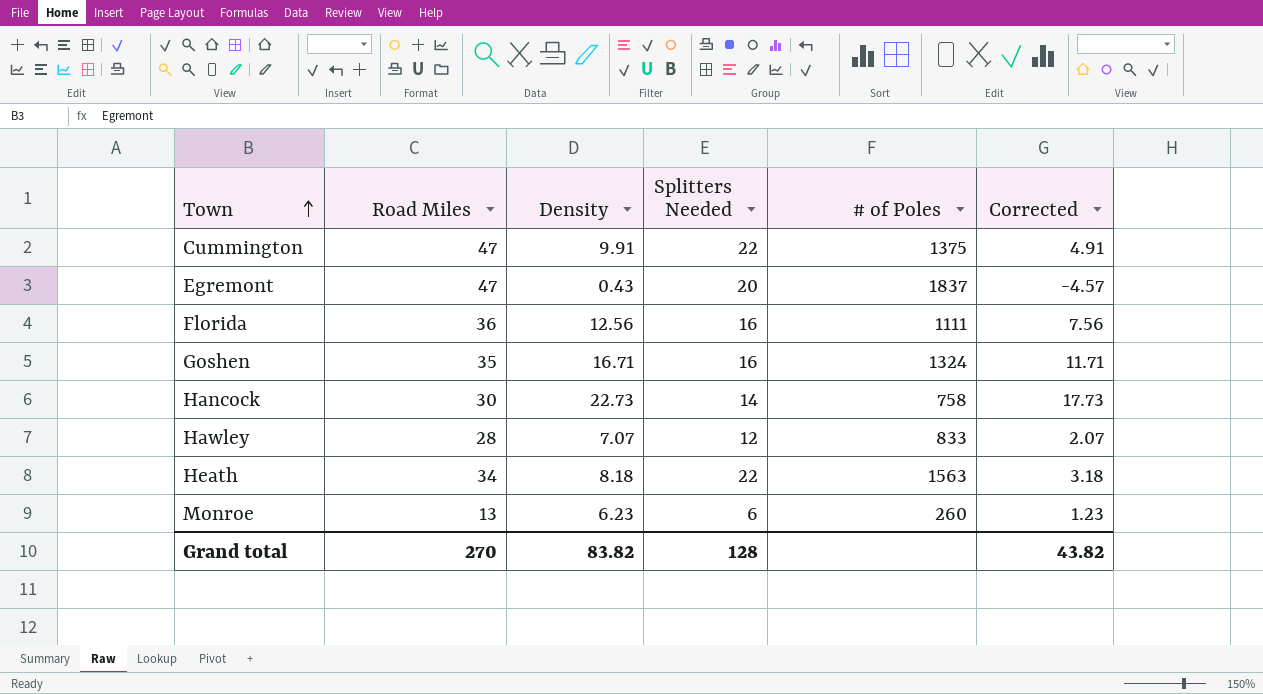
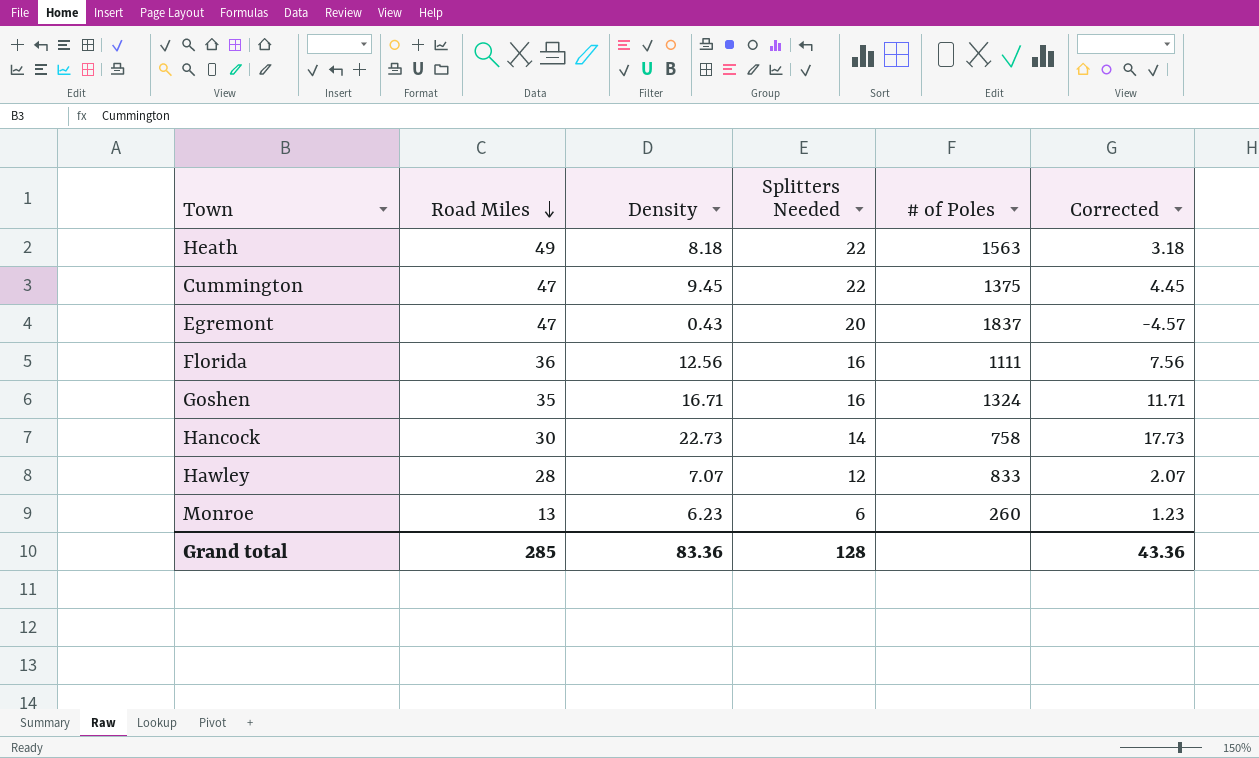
row order: Town ascending -> Road Miles descending
Heath | Road Miles: 34 -> 49
Cummington | Density: 9.91 -> 9.45
Cummington | Corrected: 4.91 -> 4.45
Grand total | Road Miles: 270 -> 285
Grand total | Density: 83.82 -> 83.36
Grand total | Corrected: 43.82 -> 43.36

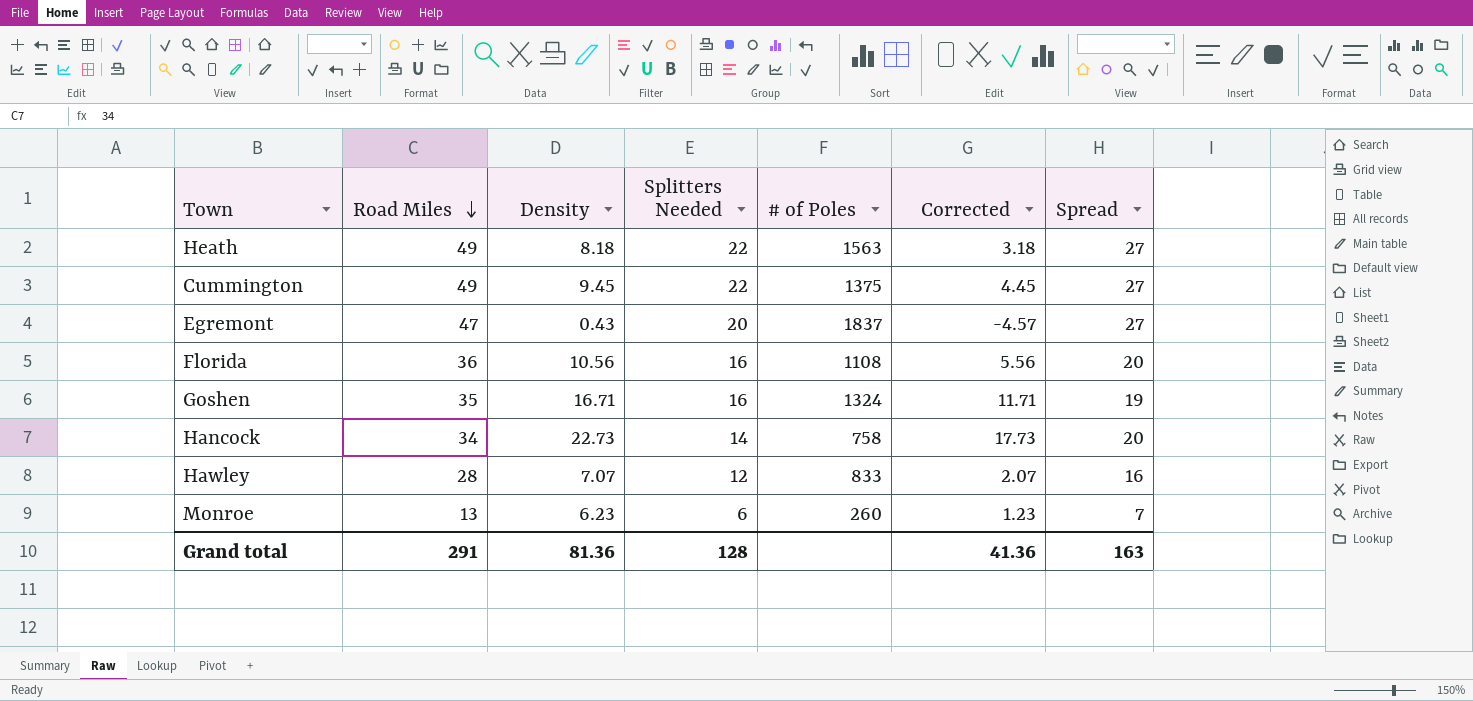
column Spread | formula: none -> [Road Miles] - [Splitters Needed]
Cummington | Road Miles: 47 -> 49
Florida | Density: 12.56 -> 10.56
Florida | # of Poles: 1111 -> 1108
Florida | Corrected: 7.56 -> 5.56
Hancock | Road Miles: 30 -> 34
Grand total | Road Miles: 285 -> 291
Grand total | Density: 83.36 -> 81.36
Grand total | Corrected: 43.36 -> 41.36

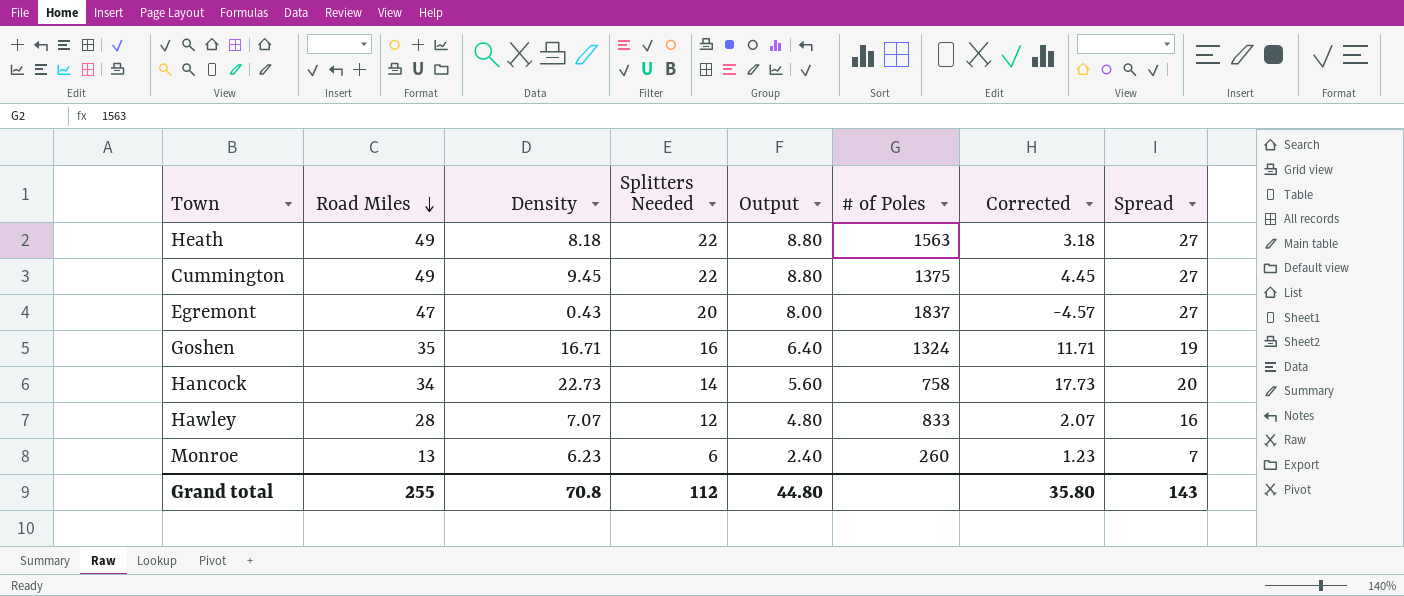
column Output | formula: none -> [Splitters Needed] * 0.4
row Florida: 36 | 10.56 | 16 | 1108 | 5.56 | 20 -> none
Grand total | Road Miles: 291 -> 255
Grand total | Density: 81.36 -> 70.8
Grand total | Splitters Needed: 128 -> 112
Grand total | Corrected: 41.36 -> 35.80
Grand total | Spread: 163 -> 143

